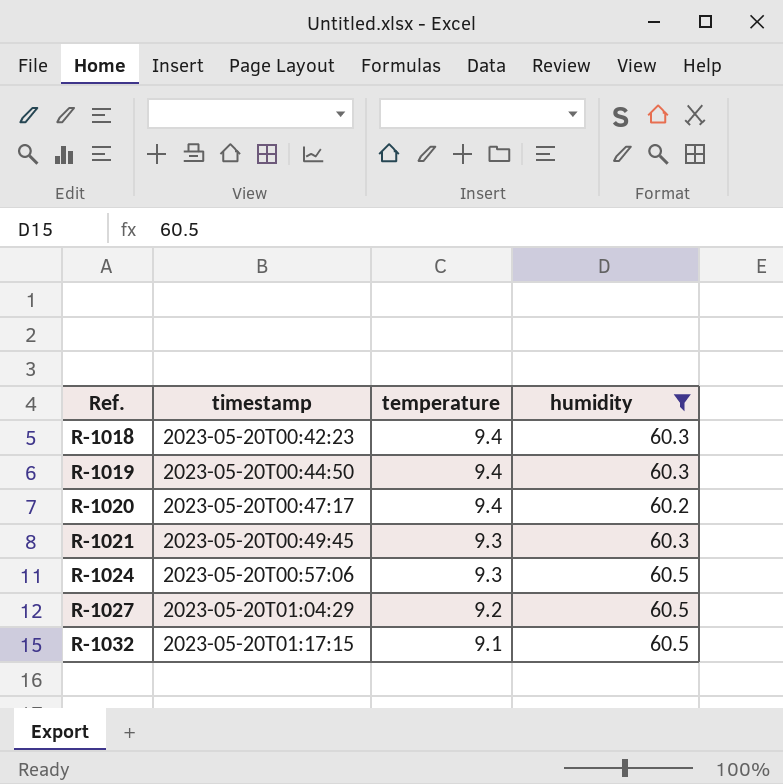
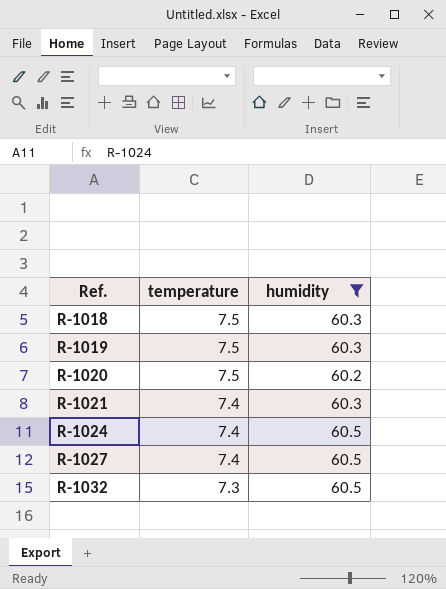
column timestamp | position: 2 -> none
R-1018 | temperature: 9.4 -> 7.5
R-1019 | temperature: 9.4 -> 7.5
R-1020 | temperature: 9.4 -> 7.5
R-1021 | temperature: 9.3 -> 7.4
R-1024 | temperature: 9.3 -> 7.4
R-1027 | temperature: 9.2 -> 7.4
R-1032 | temperature: 9.1 -> 7.3

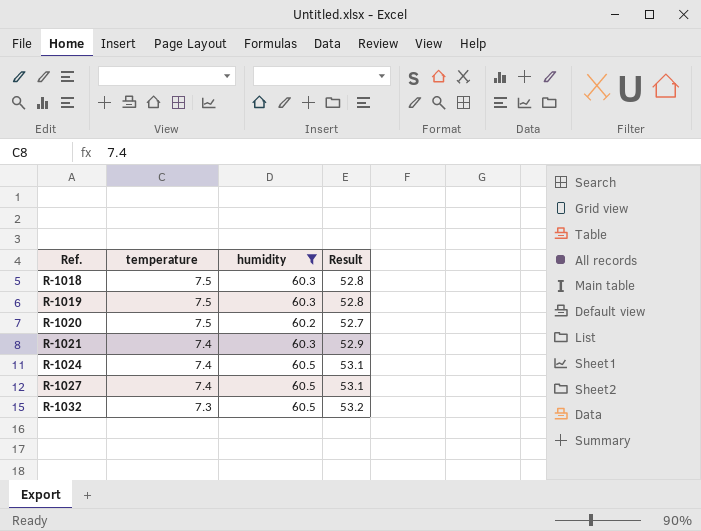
column Result | formula: none -> [humidity] - [temperature]

